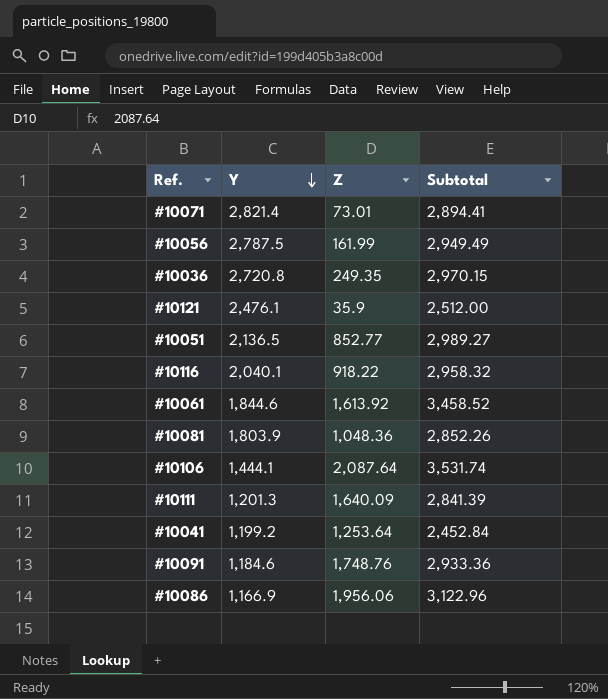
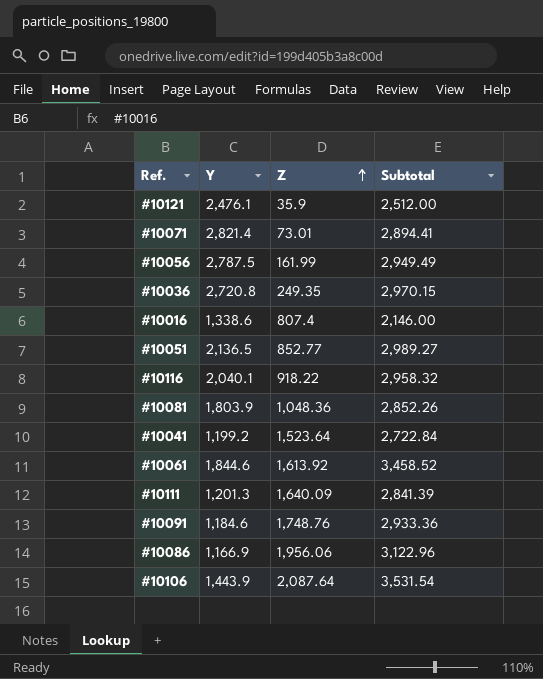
row order: Y descending -> Z ascending
row #10016: none -> 1,338.6 | 807.4 | 2,146.00
#10041 | Z: 1,253.64 -> 1,523.64
#10041 | Subtotal: 2,452.84 -> 2,722.84
#10106 | Y: 1,444.1 -> 1,443.9
#10106 | Subtotal: 3,531.74 -> 3,531.54

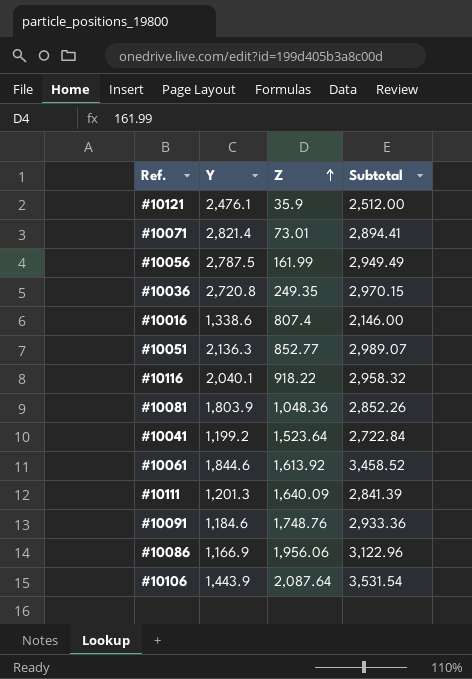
#10051 | Y: 2,136.5 -> 2,136.3
#10051 | Subtotal: 2,989.27 -> 2,989.07

